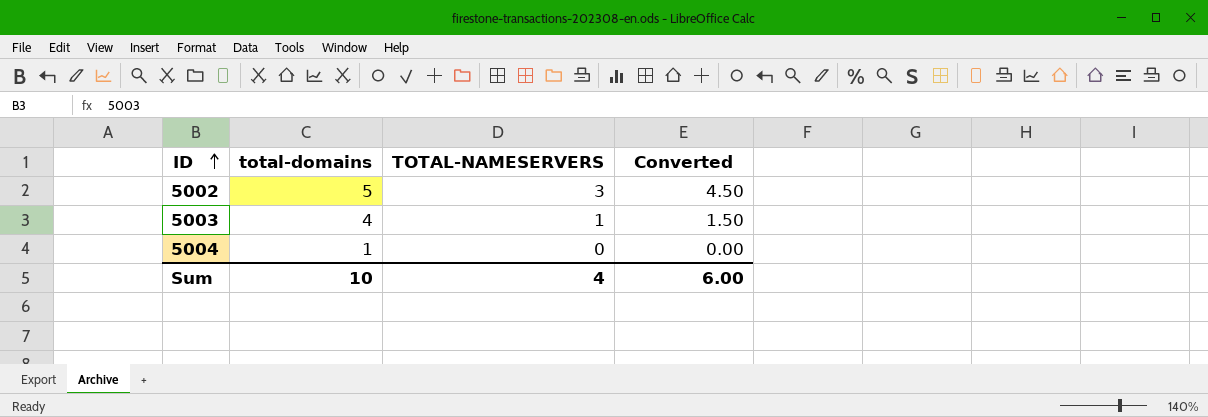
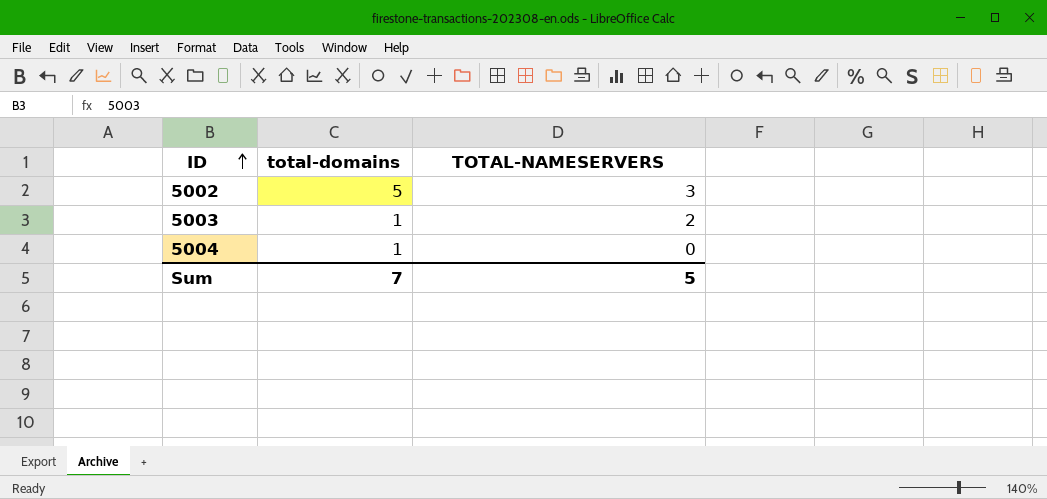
column Converted | formula: [TOTAL-NAMESERVERS] * 1.5 -> none
5003 | total-domains: 4 -> 1
5003 | TOTAL-NAMESERVERS: 1 -> 2
Sum | total-domains: 10 -> 7
Sum | TOTAL-NAMESERVERS: 4 -> 5

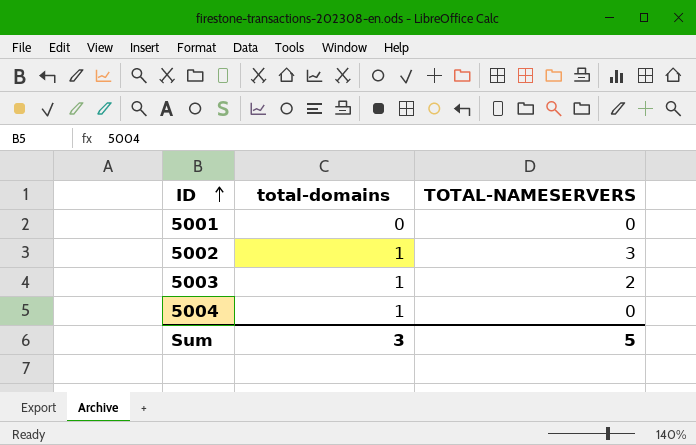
row 5001: none -> 0 | 0
5002 | total-domains: 5 -> 1
Sum | total-domains: 7 -> 3

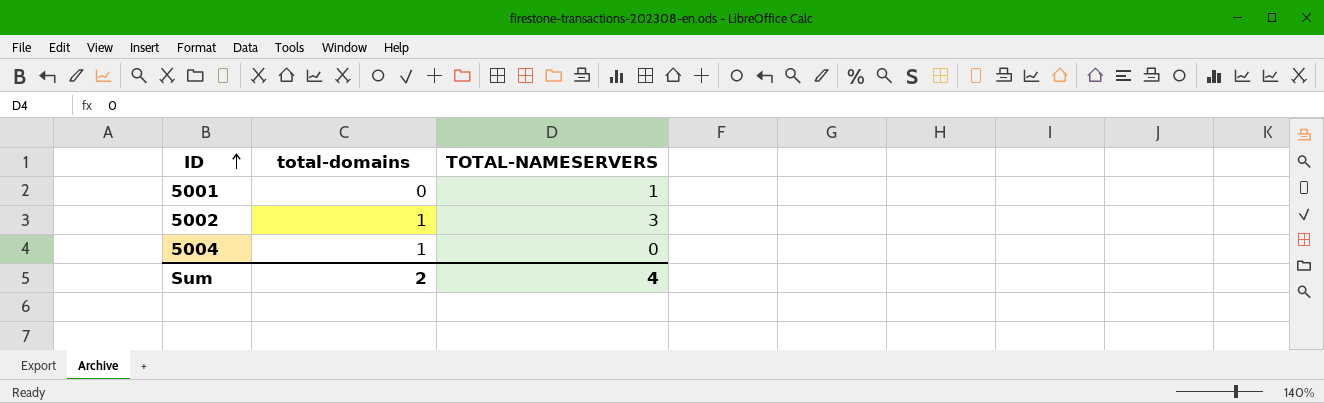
row 5003: 1 | 2 -> none
5001 | TOTAL-NAMESERVERS: 0 -> 1
Sum | total-domains: 3 -> 2
Sum | TOTAL-NAMESERVERS: 5 -> 4

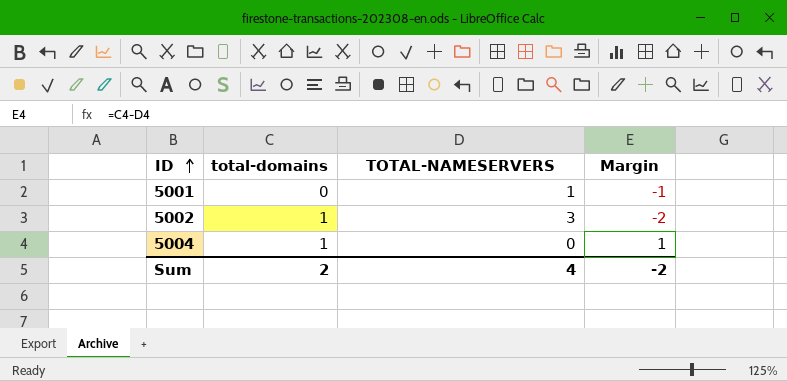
column Margin | formula: none -> [total-domains] - [TOTAL-NAMESERVERS]

